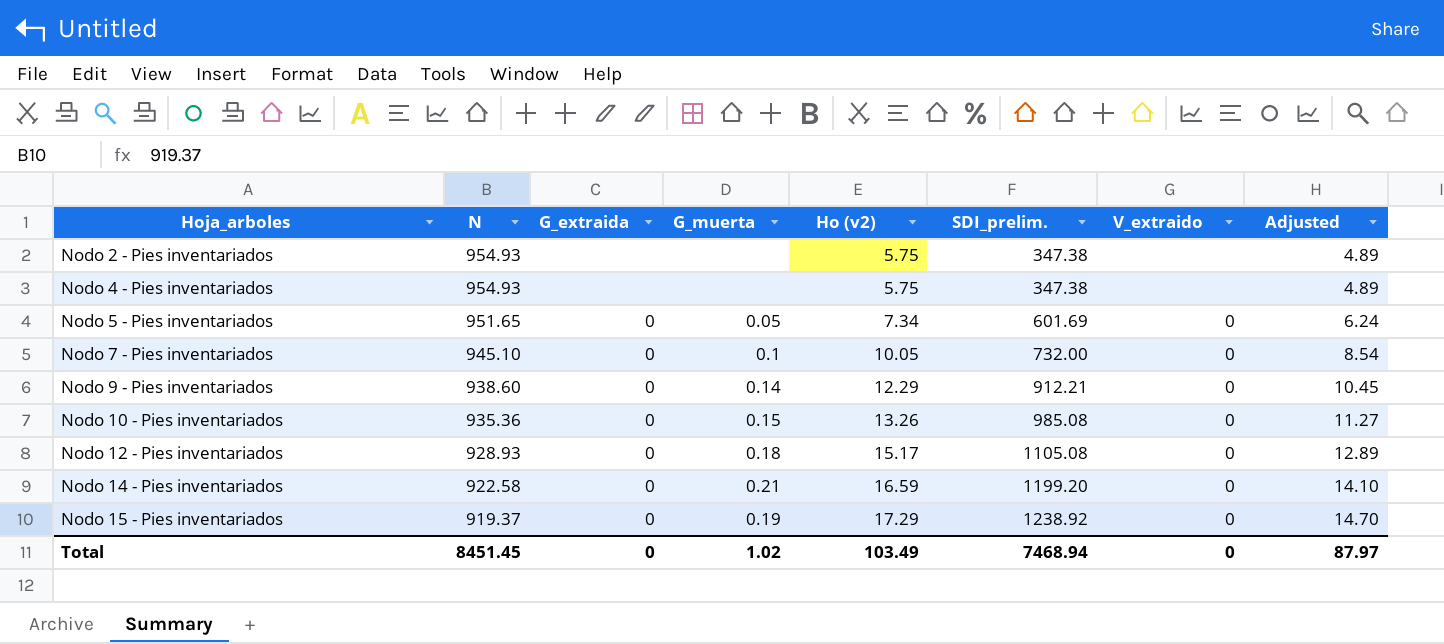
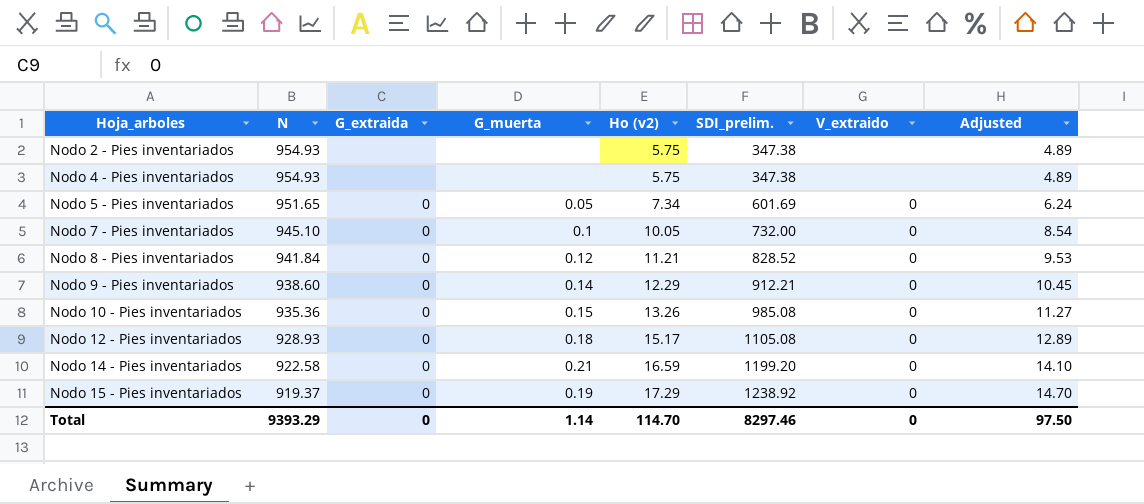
row Nodo 8 - Pies inventariados: none -> 941.84 | 0 | 0.12 | 11.21 | 828.52 | 0 | 9.53
Total | N: 8451.45 -> 9393.29
Total | G_muerta: 1.02 -> 1.14
Total | Ho (v2): 103.49 -> 114.70
Total | SDI_prelim.: 7468.94 -> 8297.46
Total | Adjusted: 87.97 -> 97.50

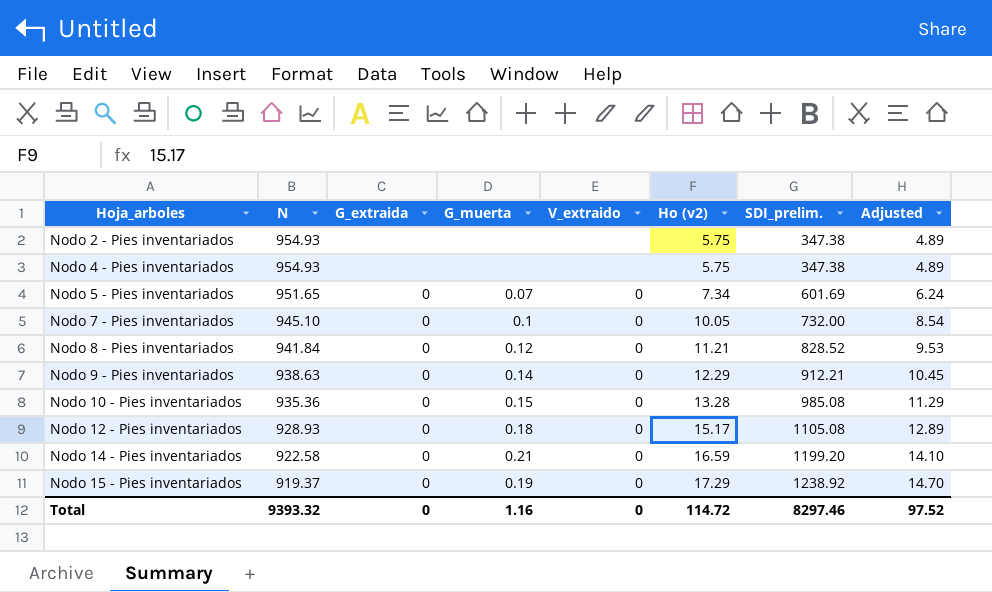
column V_extraido | position: 7 -> 5
Nodo 5 - Pies inventariados | G_muerta: 0.05 -> 0.07
Nodo 9 - Pies inventariados | N: 938.60 -> 938.63
Nodo 10 - Pies inventariados | Ho (v2): 13.26 -> 13.28
Nodo 10 - Pies inventariados | Adjusted: 11.27 -> 11.29
Total | N: 9393.29 -> 9393.32
Total | G_muerta: 1.14 -> 1.16
Total | Ho (v2): 114.70 -> 114.72
Total | Adjusted: 97.50 -> 97.52

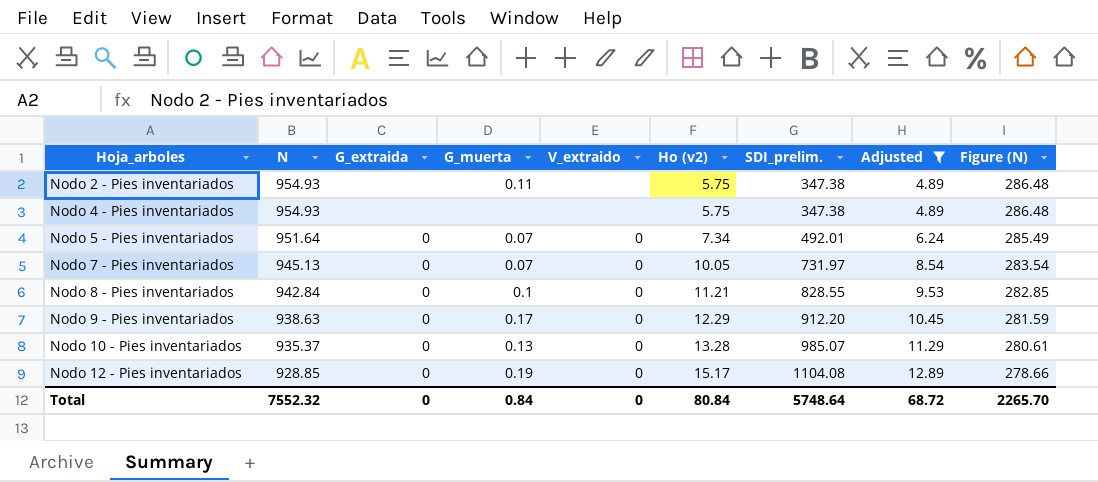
filter: none -> Adjusted <= 12.89
column Figure (N) | formula: none -> [N] * 0.3
Nodo 2 - Pies inventariados | G_muerta: none -> 0.11
Nodo 5 - Pies inventariados | N: 951.65 -> 951.64
Nodo 5 - Pies inventariados | SDI_prelim.: 601.69 -> 492.01
Nodo 7 - Pies inventariados | N: 945.10 -> 945.13
Nodo 7 - Pies inventariados | G_muerta: 0.1 -> 0.07
Nodo 7 - Pies inventariados | SDI_prelim.: 732.00 -> 731.97
Nodo 8 - Pies inventariados | N: 941.84 -> 942.84
Nodo 8 - Pies inventariados | G_muerta: 0.12 -> 0.1
Nodo 8 - Pies inventariados | SDI_prelim.: 828.52 -> 828.55
Nodo 9 - Pies inventariados | G_muerta: 0.14 -> 0.17
Nodo 9 - Pies inventariados | SDI_prelim.: 912.21 -> 912.20
Nodo 10 - Pies inventariados | N: 935.36 -> 935.37
Nodo 10 - Pies inventariados | G_muerta: 0.15 -> 0.13
Nodo 10 - Pies inventariados | SDI_prelim.: 985.08 -> 985.07
Nodo 12 - Pies inventariados | N: 928.93 -> 928.85
Nodo 12 - Pies inventariados | G_muerta: 0.18 -> 0.19
Nodo 12 - Pies inventariados | SDI_prelim.: 1105.08 -> 1104.08
Total | N: 9393.32 -> 7552.32
Total | G_muerta: 1.16 -> 0.84
Total | Ho (v2): 114.72 -> 80.84
Total | SDI_prelim.: 8297.46 -> 5748.64
Total | Adjusted: 97.52 -> 68.72

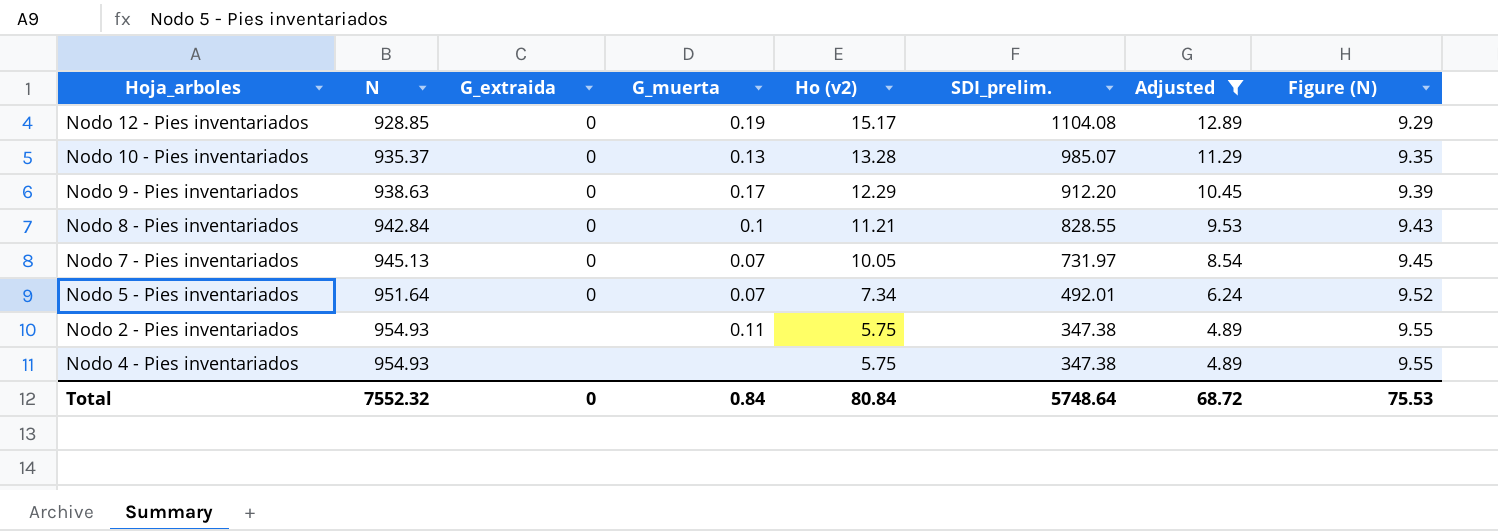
row order: Hoja_arboles ascending -> N ascending
column V_extraido | position: 5 -> none
column Figure (N) | formula: [N] * 0.3 -> [N] * 0.01
Total | Figure (N): 2265.70 -> 75.53

